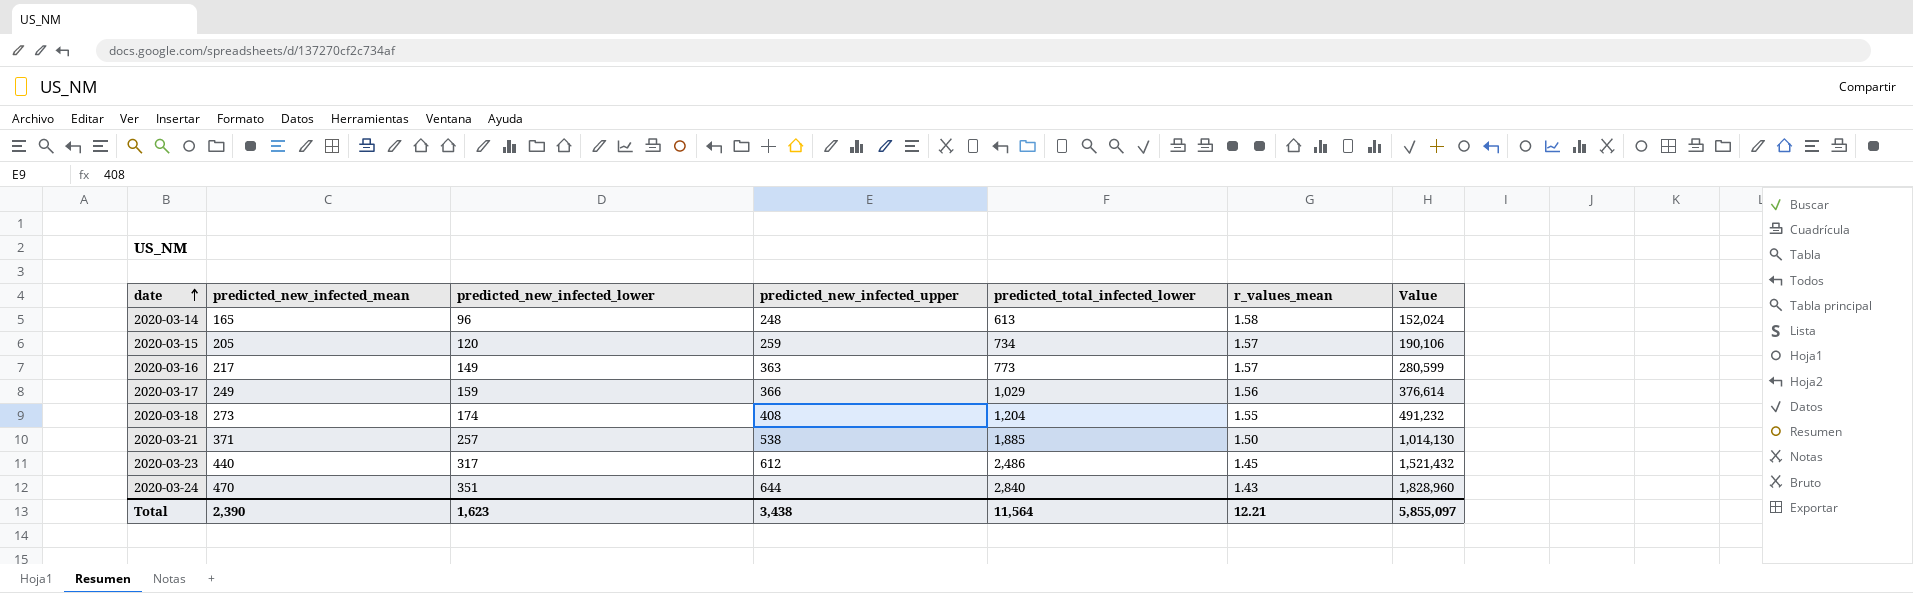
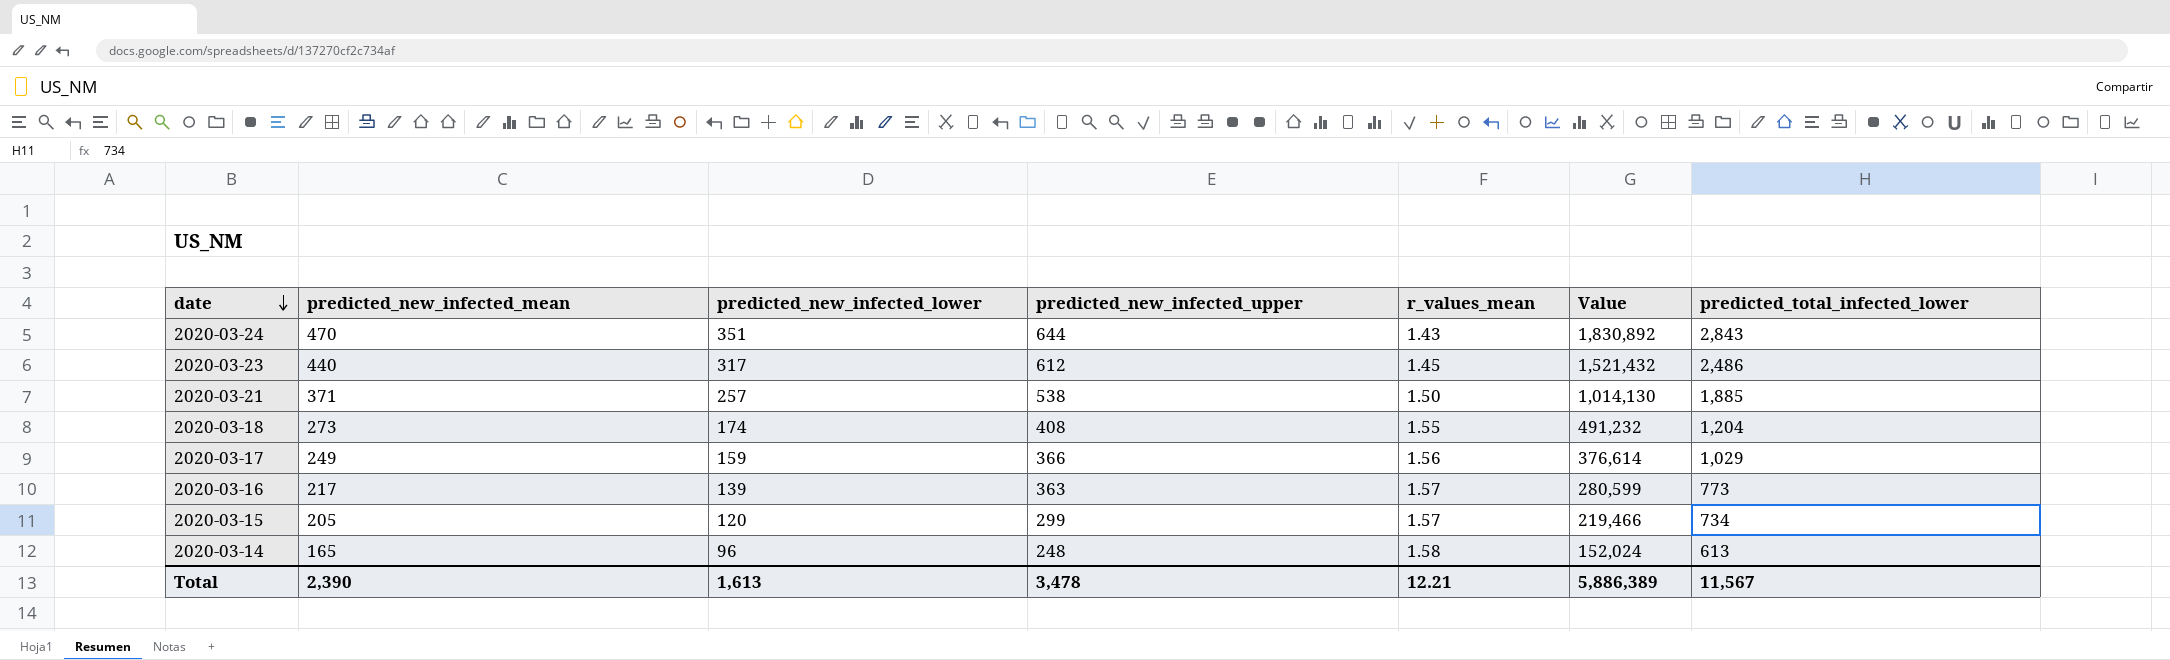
row order: date ascending -> date descending
column predicted_total_infected_lower | position: 5 -> 7
2020-03-24 | Value: 1,828,960 -> 1,830,892
2020-03-24 | predicted_total_infected_lower: 2,840 -> 2,843
2020-03-16 | predicted_new_infected_lower: 149 -> 139
2020-03-15 | predicted_new_infected_upper: 259 -> 299
2020-03-15 | Value: 190,106 -> 219,466
Total | predicted_new_infected_lower: 1,623 -> 1,613
Total | predicted_new_infected_upper: 3,438 -> 3,478
Total | Value: 5,855,097 -> 5,886,389
Total | predicted_total_infected_lower: 11,564 -> 11,567

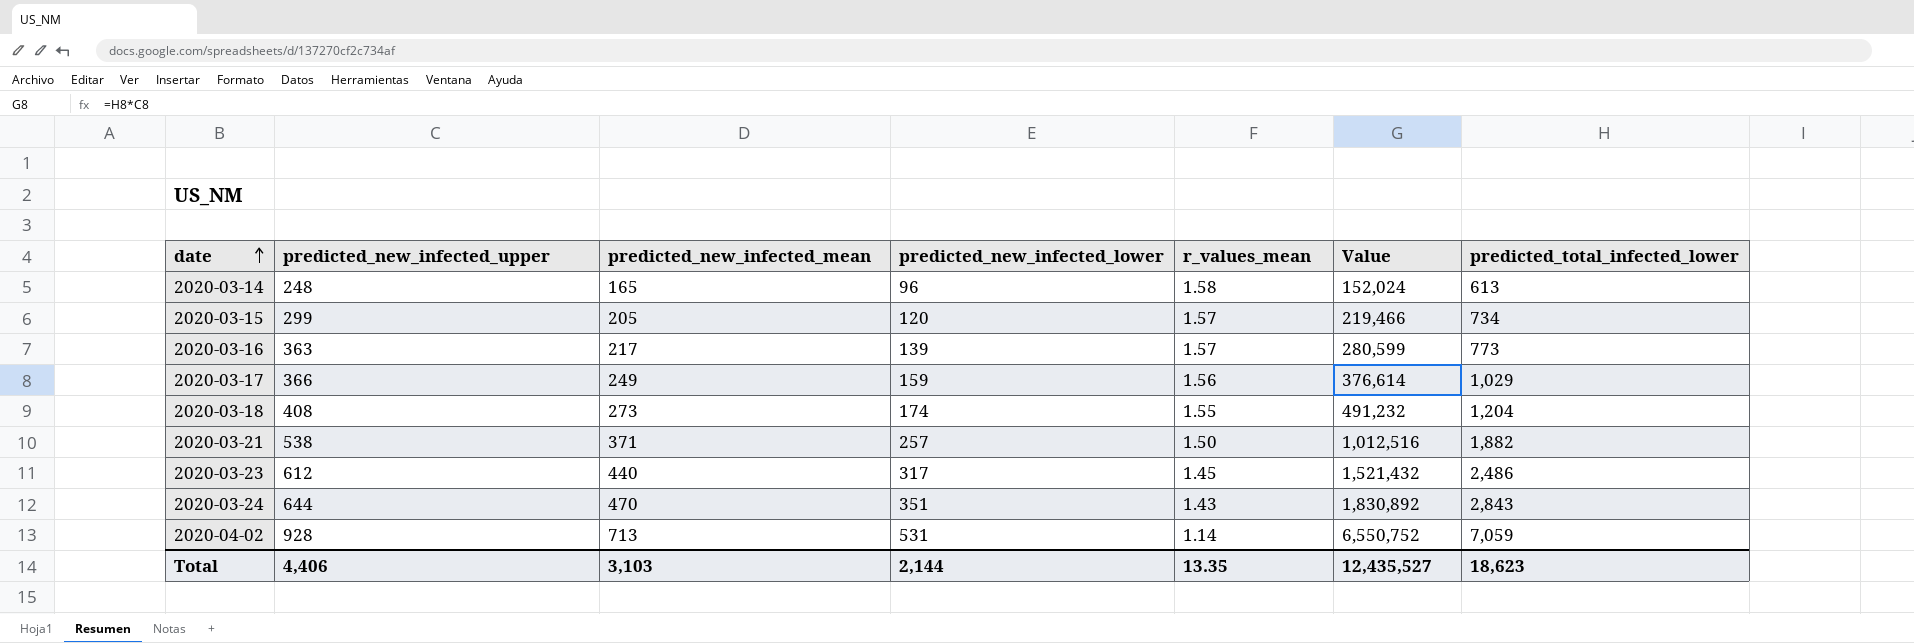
row order: date descending -> date ascending
column predicted_new_infected_upper | position: 4 -> 2
2020-03-21 | Value: 1,014,130 -> 1,012,516
2020-03-21 | predicted_total_infected_lower: 1,885 -> 1,882
row 2020-04-02: none -> 928 | 713 | 531 | 1.14 | 6,550,752 | 7,059
Total | predicted_new_infected_upper: 3,478 -> 4,406
Total | predicted_new_infected_mean: 2,390 -> 3,103
Total | predicted_new_infected_lower: 1,613 -> 2,144
Total | r_values_mean: 12.21 -> 13.35
Total | Value: 5,886,389 -> 12,435,527
Total | predicted_total_infected_lower: 11,567 -> 18,623

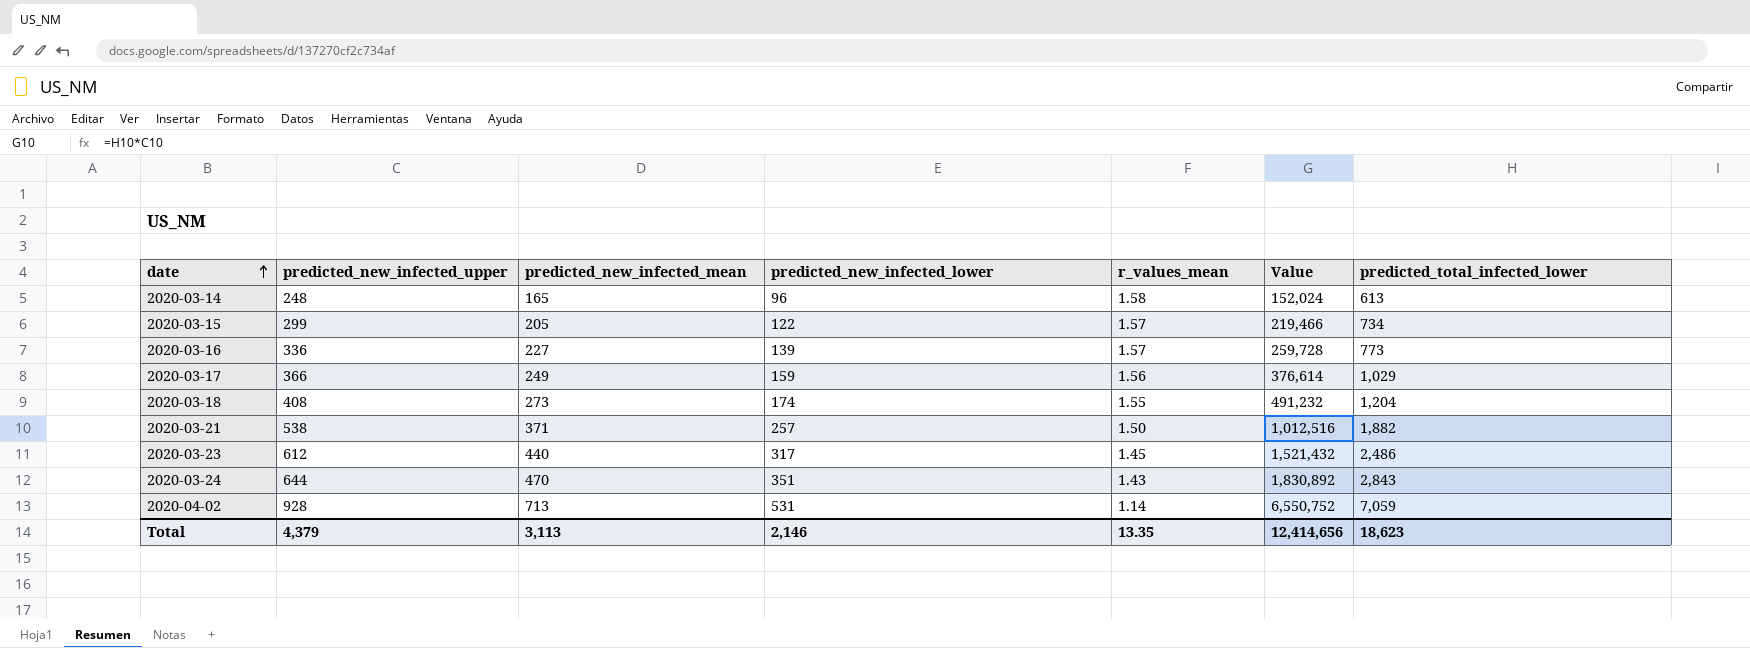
2020-03-15 | predicted_new_infected_lower: 120 -> 122
2020-03-16 | predicted_new_infected_upper: 363 -> 336
2020-03-16 | predicted_new_infected_mean: 217 -> 227
2020-03-16 | Value: 280,599 -> 259,728
Total | predicted_new_infected_upper: 4,406 -> 4,379
Total | predicted_new_infected_mean: 3,103 -> 3,113
Total | predicted_new_infected_lower: 2,144 -> 2,146
Total | Value: 12,435,527 -> 12,414,656

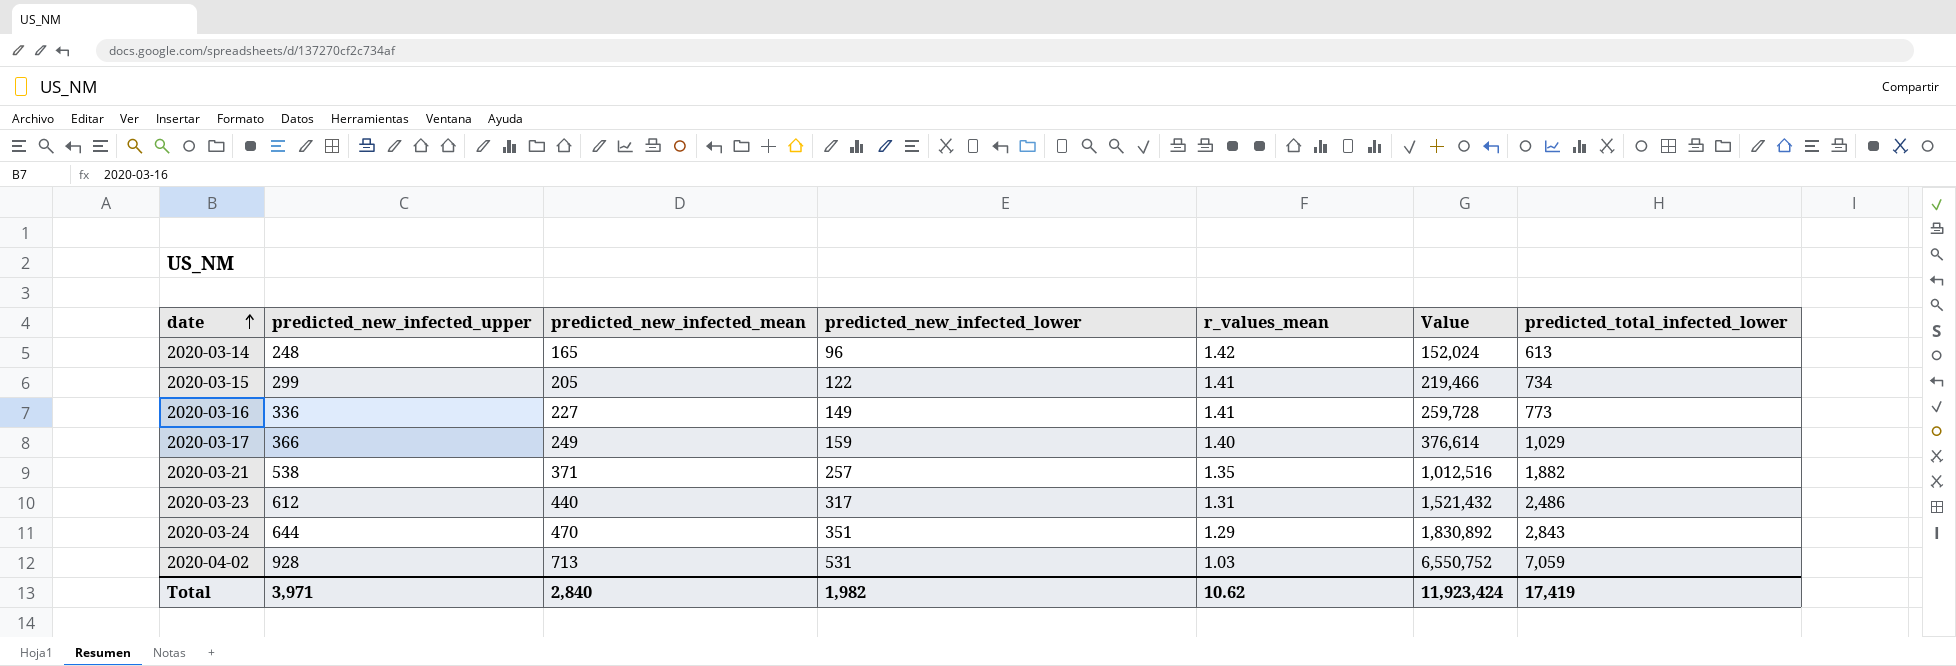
row 2020-03-18: 408 | 273 | 174 | 1.55 | 491,232 | 1,204 -> none
2020-03-14 | r_values_mean: 1.58 -> 1.42
2020-03-15 | r_values_mean: 1.57 -> 1.41
2020-03-16 | predicted_new_infected_lower: 139 -> 149
2020-03-16 | r_values_mean: 1.57 -> 1.41
2020-03-17 | r_values_mean: 1.56 -> 1.40
2020-03-21 | r_values_mean: 1.50 -> 1.35
2020-03-23 | r_values_mean: 1.45 -> 1.31
2020-03-24 | r_values_mean: 1.43 -> 1.29
2020-04-02 | r_values_mean: 1.14 -> 1.03
Total | predicted_new_infected_upper: 4,379 -> 3,971
Total | predicted_new_infected_mean: 3,113 -> 2,840
Total | predicted_new_infected_lower: 2,146 -> 1,982
Total | r_values_mean: 13.35 -> 10.62
Total | Value: 12,414,656 -> 11,923,424
Total | predicted_total_infected_lower: 18,623 -> 17,419

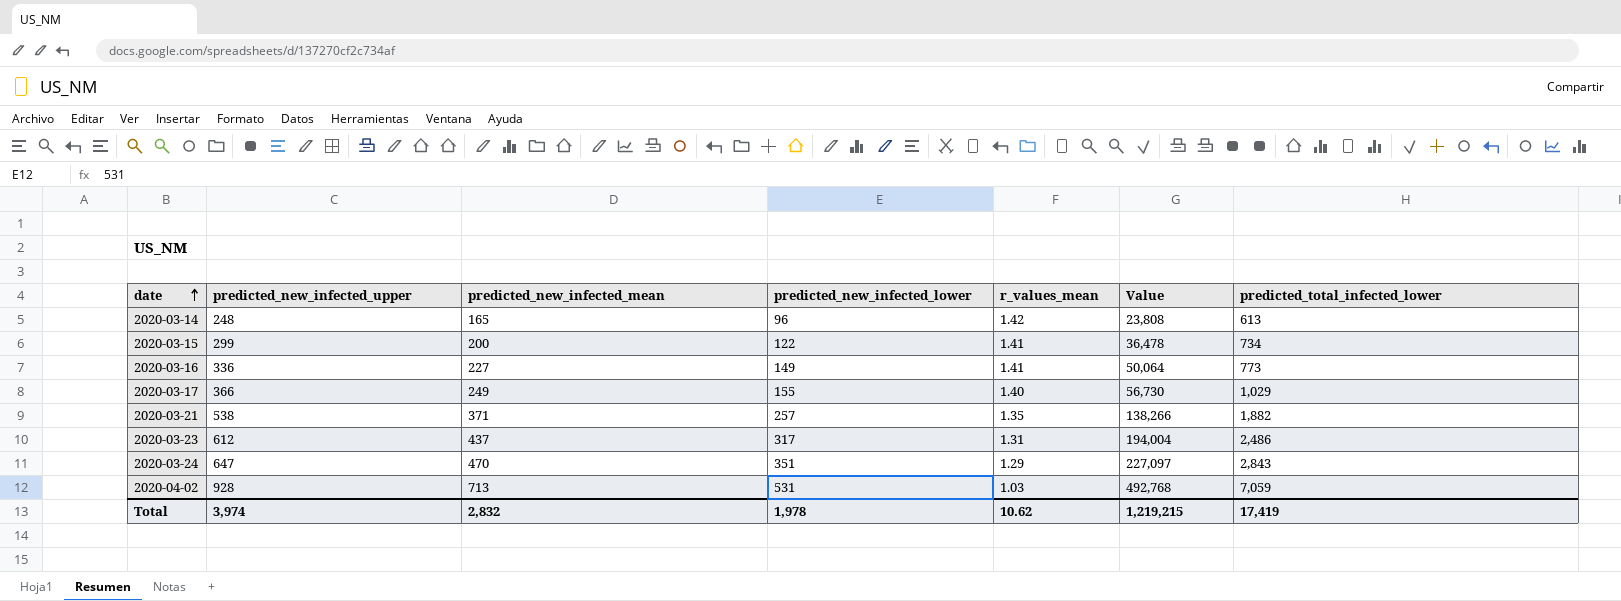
column Value | formula: [predicted_new_infected_upper] * [predicted_total_infected_lower] -> [predicted_new_infected_upper] * [predicted_new_infected_lower]
2020-03-15 | predicted_new_infected_mean: 205 -> 200
2020-03-17 | predicted_new_infected_lower: 159 -> 155
2020-03-23 | predicted_new_infected_mean: 440 -> 437
2020-03-24 | predicted_new_infected_upper: 644 -> 647
Total | predicted_new_infected_upper: 3,971 -> 3,974
Total | predicted_new_infected_mean: 2,840 -> 2,832
Total | predicted_new_infected_lower: 1,982 -> 1,978
Total | Value: 11,923,424 -> 1,219,215

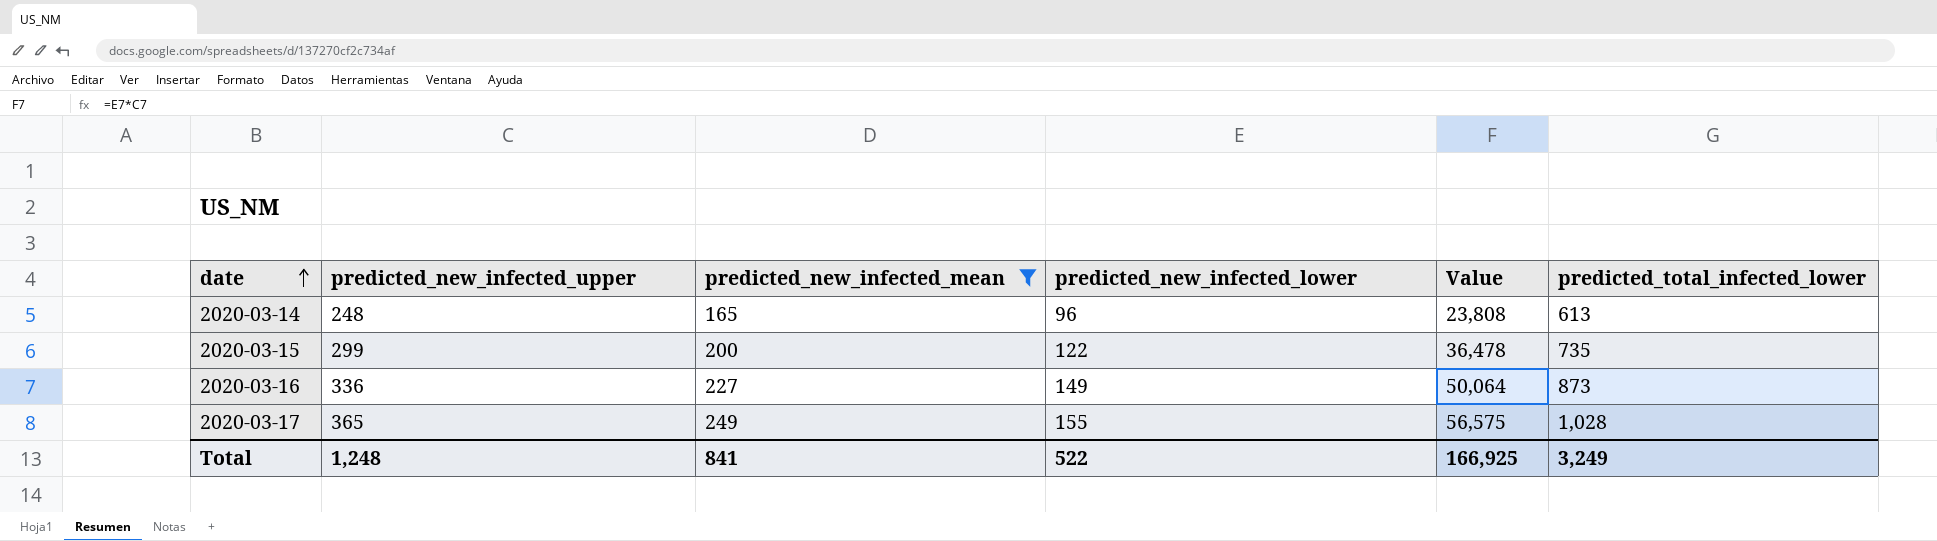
filter: none -> predicted_new_infected_mean <= 249
column r_values_mean | position: 5 -> none
2020-03-15 | predicted_total_infected_lower: 734 -> 735
2020-03-16 | predicted_total_infected_lower: 773 -> 873
2020-03-17 | predicted_new_infected_upper: 366 -> 365
2020-03-17 | Value: 56,730 -> 56,575
2020-03-17 | predicted_total_infected_lower: 1,029 -> 1,028
Total | predicted_new_infected_upper: 3,974 -> 1,248
Total | predicted_new_infected_mean: 2,832 -> 841
Total | predicted_new_infected_lower: 1,978 -> 522
Total | Value: 1,219,215 -> 166,925
Total | predicted_total_infected_lower: 17,419 -> 3,249

